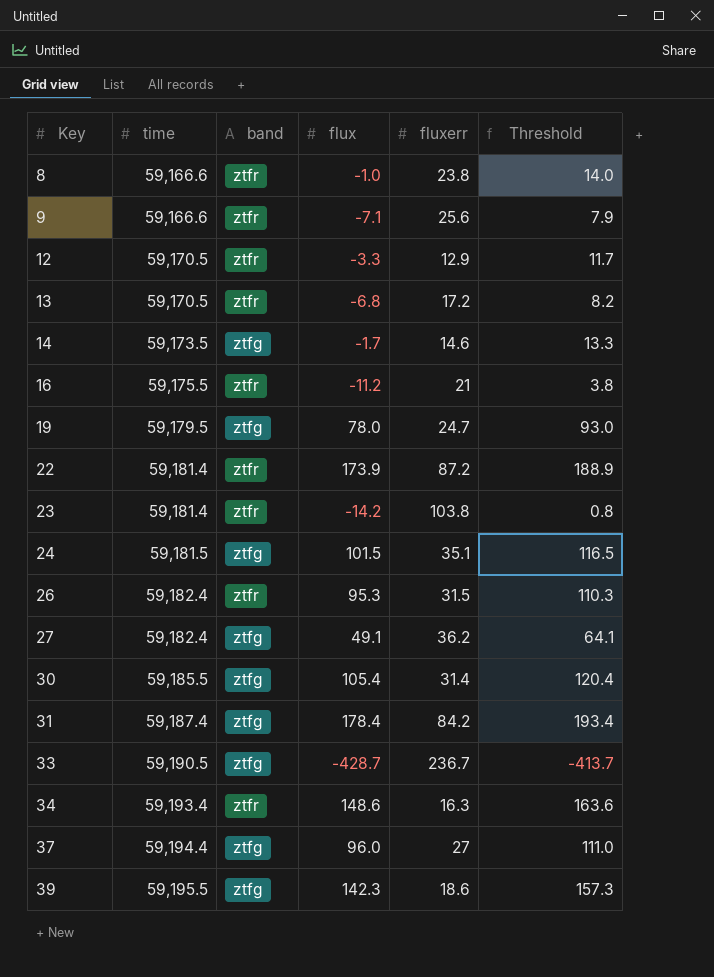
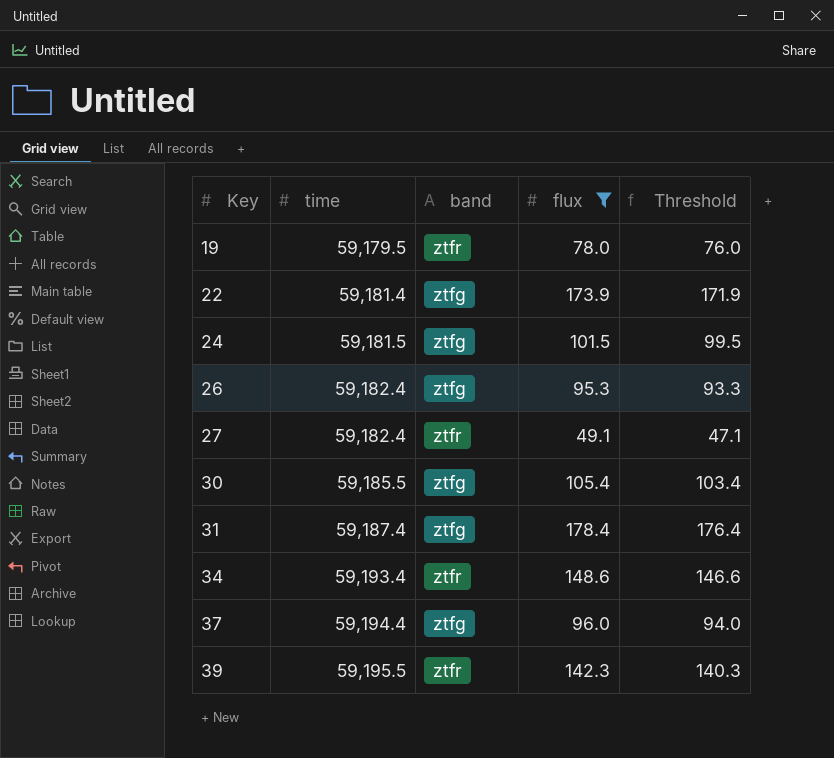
filter: none -> flux >= 49.1
column fluxerr | position: 5 -> none
column Threshold | formula: [flux] + 15 -> [flux] - 2
19 | band: ztfg -> ztfr
22 | band: ztfr -> ztfg
26 | band: ztfr -> ztfg
27 | band: ztfg -> ztfr
39 | band: ztfg -> ztfr

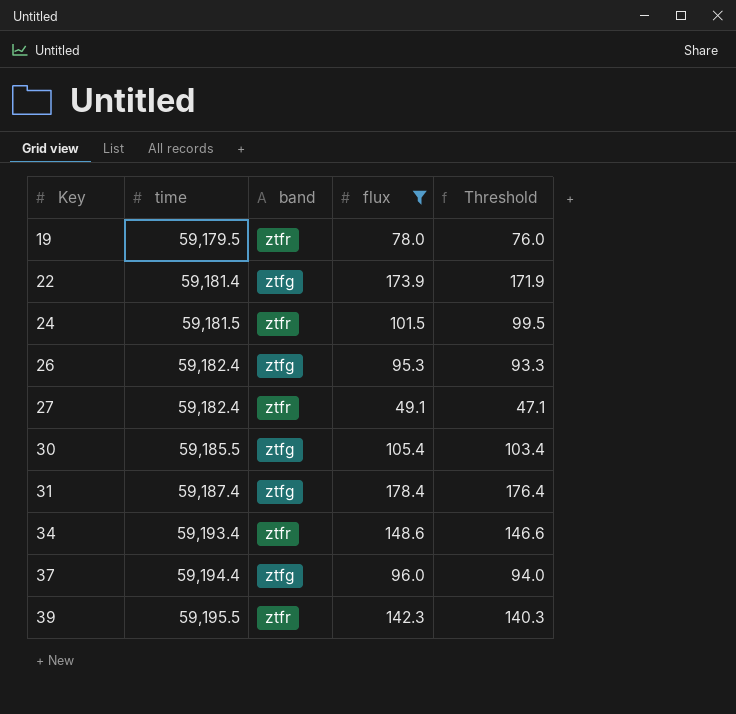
24 | band: ztfg -> ztfr

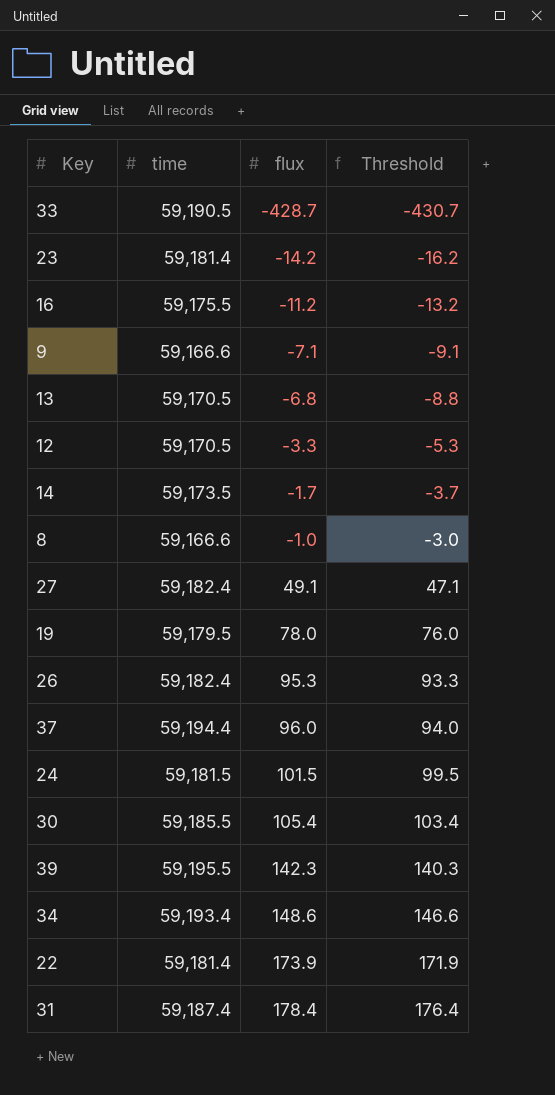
filter: flux >= 49.1 -> none
row order: Key ascending -> flux ascending
column band | position: 3 -> none

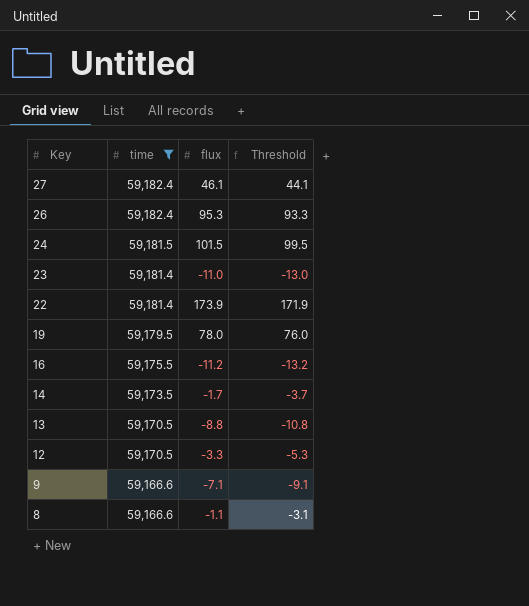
filter: none -> time <= 59,182.4
row order: flux ascending -> Key descending
27 | flux: 49.1 -> 46.1
27 | Threshold: 47.1 -> 44.1
23 | flux: -14.2 -> -11.0
23 | Threshold: -16.2 -> -13.0
13 | flux: -6.8 -> -8.8
13 | Threshold: -8.8 -> -10.8
8 | flux: -1.0 -> -1.1
8 | Threshold: -3.0 -> -3.1

